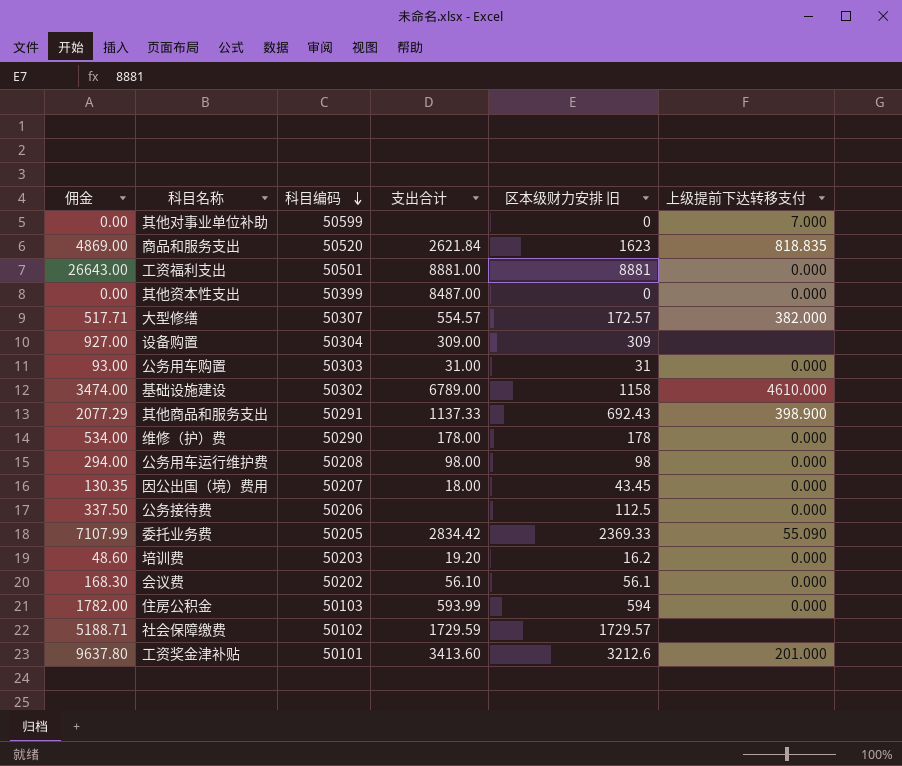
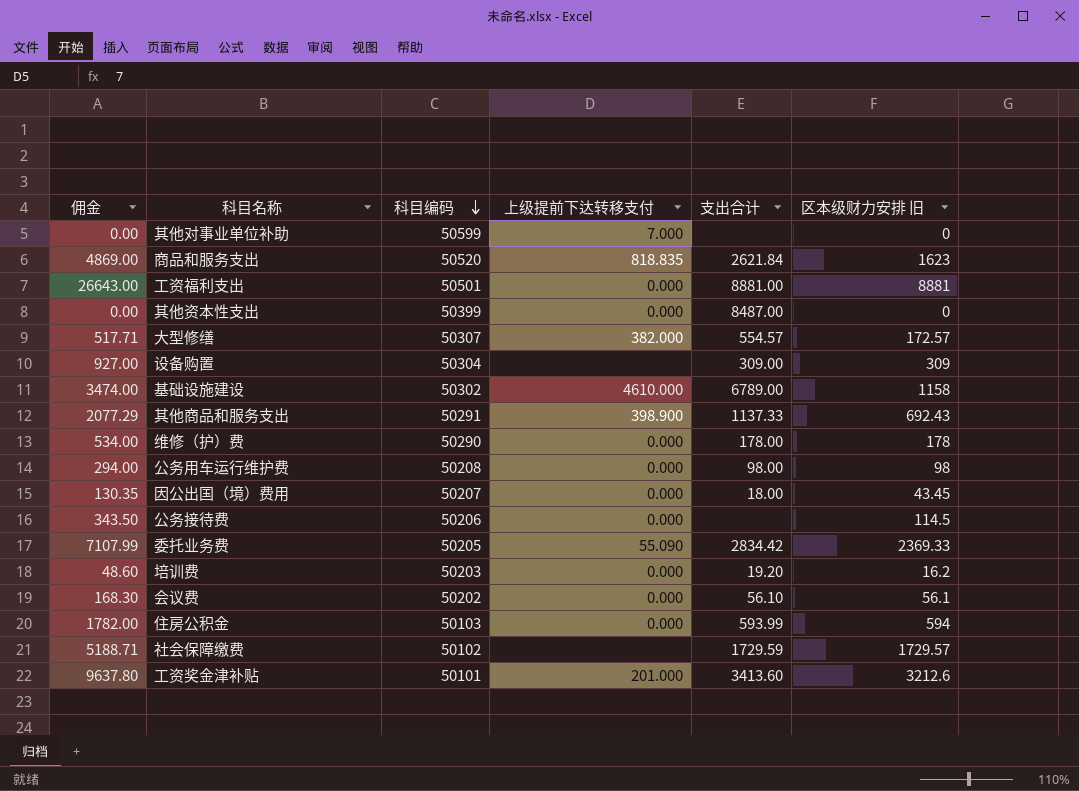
column 上级提前下达转移支付 | position: 6 -> 4
row 公务用车购置: 93.00 | 50303 | 31.00 | 31 | 0.000 -> none
公务接待费 | 佣金: 337.50 -> 343.50
公务接待费 | 区本级财力安排 旧: 112.5 -> 114.5

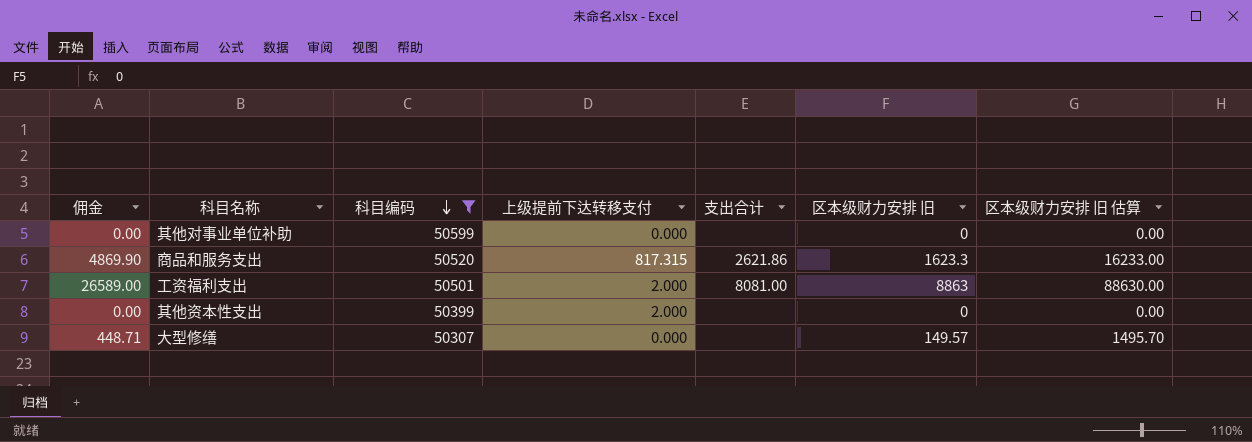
filter: none -> 科目编码 >= 50307
column 区本级财力安排 旧 估算 | formula: none -> [区本级财力安排 旧] * 10
其他对事业单位补助 | 上级提前下达转移支付: 7.000 -> 0.000
商品和服务支出 | 佣金: 4869.00 -> 4869.90
商品和服务支出 | 上级提前下达转移支付: 818.835 -> 817.315
商品和服务支出 | 支出合计: 2621.84 -> 2621.86
商品和服务支出 | 区本级财力安排 旧: 1623 -> 1623.3
工资福利支出 | 佣金: 26643.00 -> 26589.00
工资福利支出 | 上级提前下达转移支付: 0.000 -> 2.000
工资福利支出 | 支出合计: 8881.00 -> 8081.00
工资福利支出 | 区本级财力安排 旧: 8881 -> 8863
其他资本性支出 | 上级提前下达转移支付: 0.000 -> 2.000
其他资本性支出 | 支出合计: 8487.00 -> none
大型修缮 | 佣金: 517.71 -> 448.71
大型修缮 | 上级提前下达转移支付: 382.000 -> 0.000
大型修缮 | 支出合计: 554.57 -> none
大型修缮 | 区本级财力安排 旧: 172.57 -> 149.57

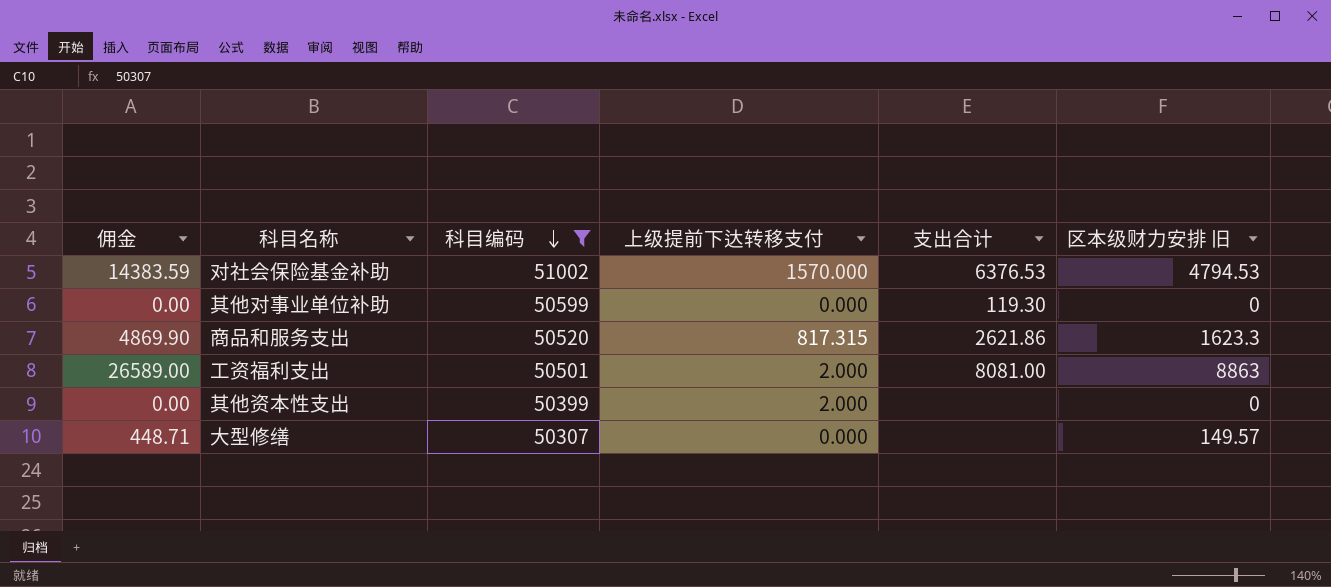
column 区本级财力安排 旧 估算 | formula: [区本级财力安排 旧] * 10 -> none
row 对社会保险基金补助: none -> 14383.59 | 51002 | 1570.000 | 6376.53 | 4794.53
其他对事业单位补助 | 支出合计: none -> 119.30

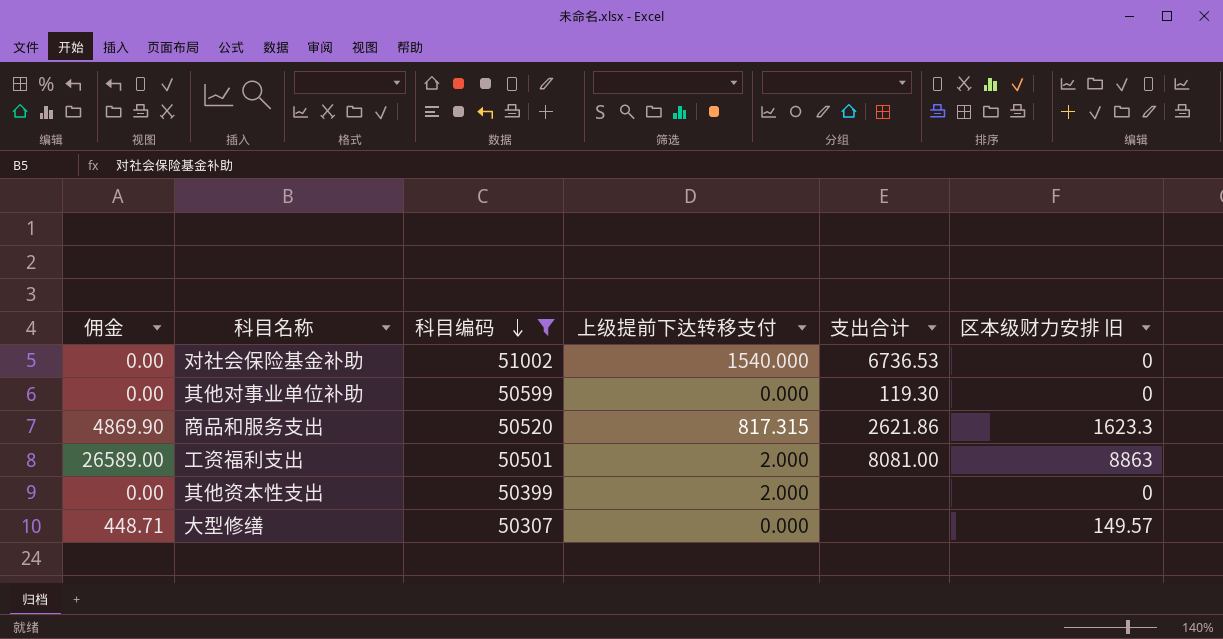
对社会保险基金补助 | 佣金: 14383.59 -> 0.00
对社会保险基金补助 | 上级提前下达转移支付: 1570.000 -> 1540.000
对社会保险基金补助 | 支出合计: 6376.53 -> 6736.53
对社会保险基金补助 | 区本级财力安排 旧: 4794.53 -> 0

